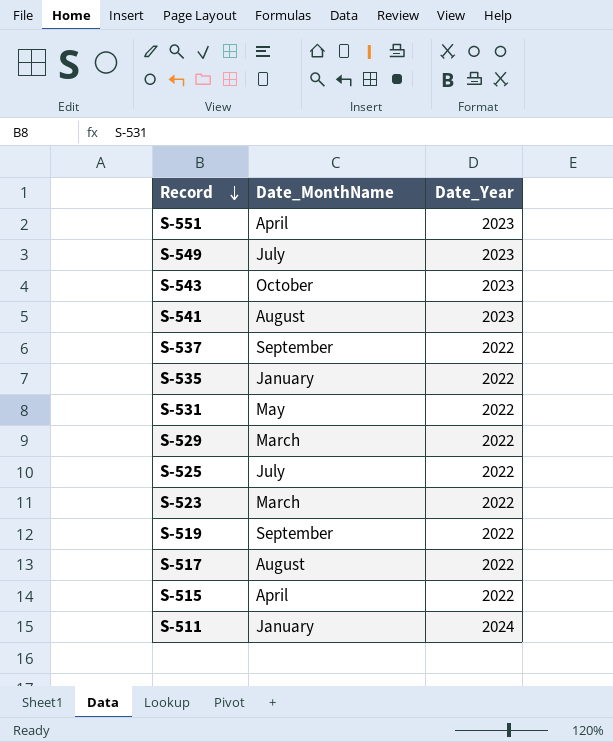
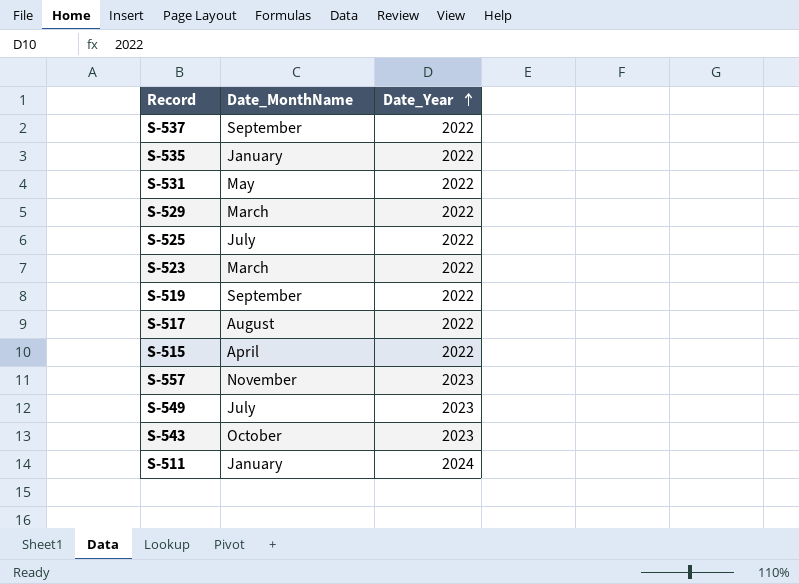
row order: Record descending -> Date_Year ascending
row S-551: April | 2023 -> none
row S-541: August | 2023 -> none
row S-557: none -> November | 2023

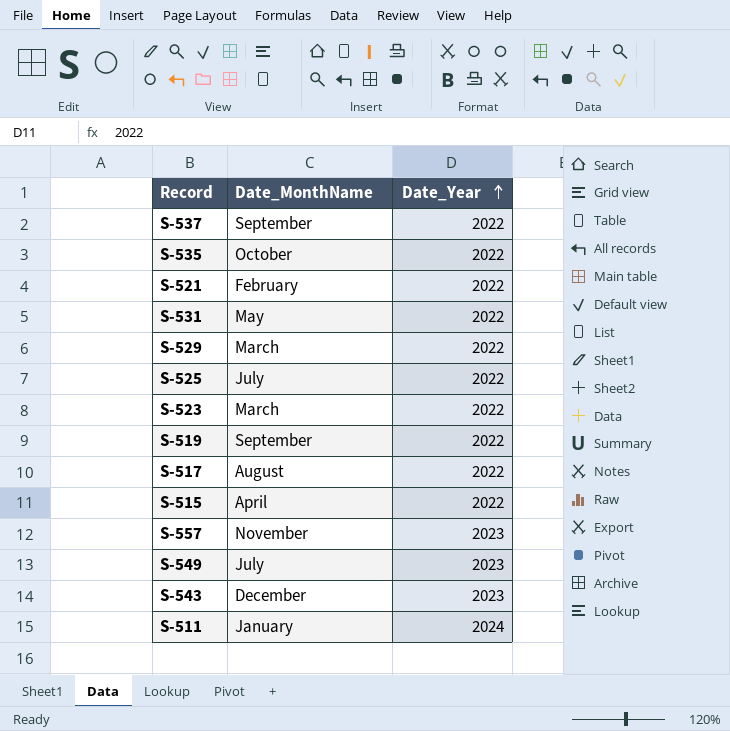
S-535 | Date_MonthName: January -> October
row S-521: none -> February | 2022
S-543 | Date_MonthName: October -> December

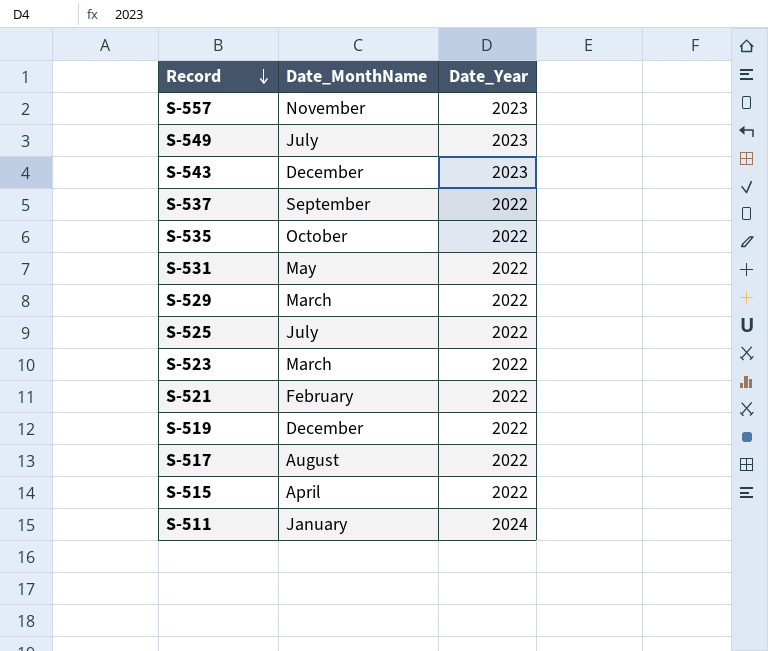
row order: Date_Year ascending -> Record descending
S-519 | Date_MonthName: September -> December

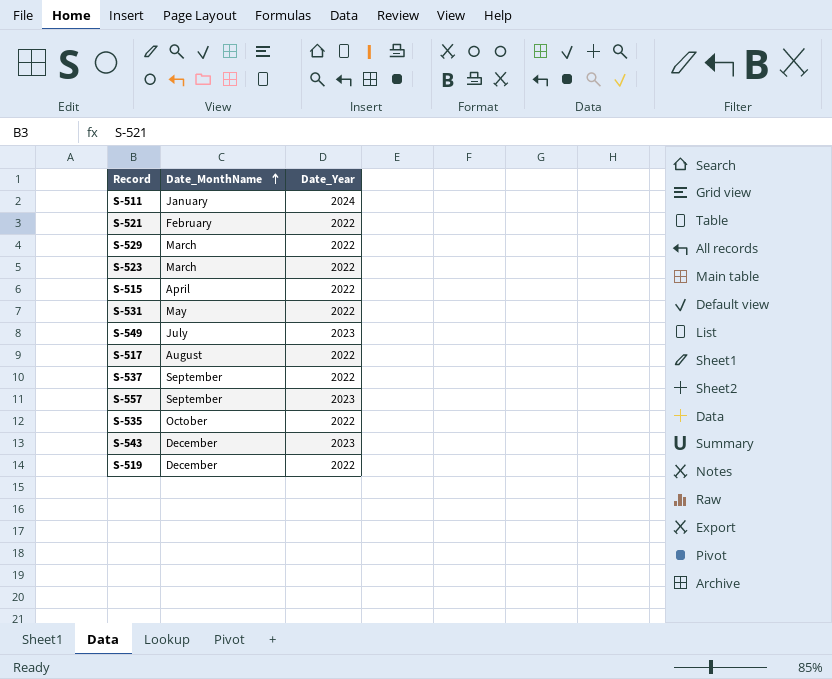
row order: Record descending -> Date_MonthName ascending
row S-525: July | 2022 -> none
S-557 | Date_MonthName: November -> September

